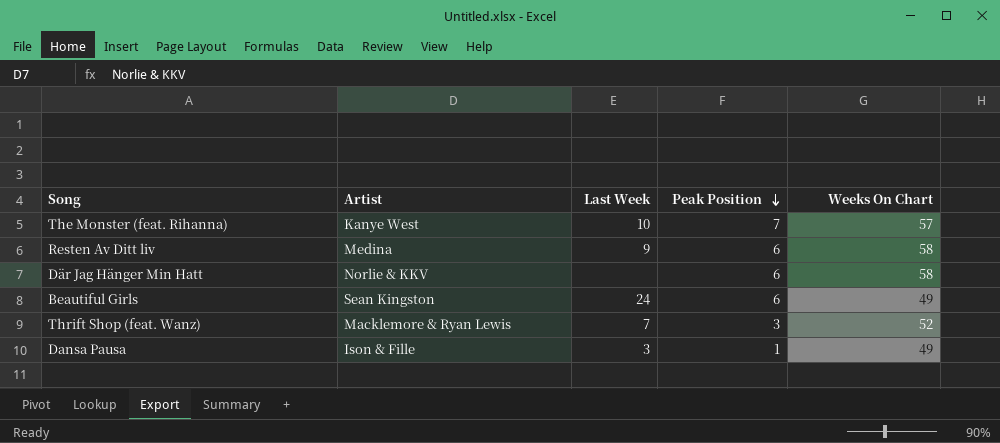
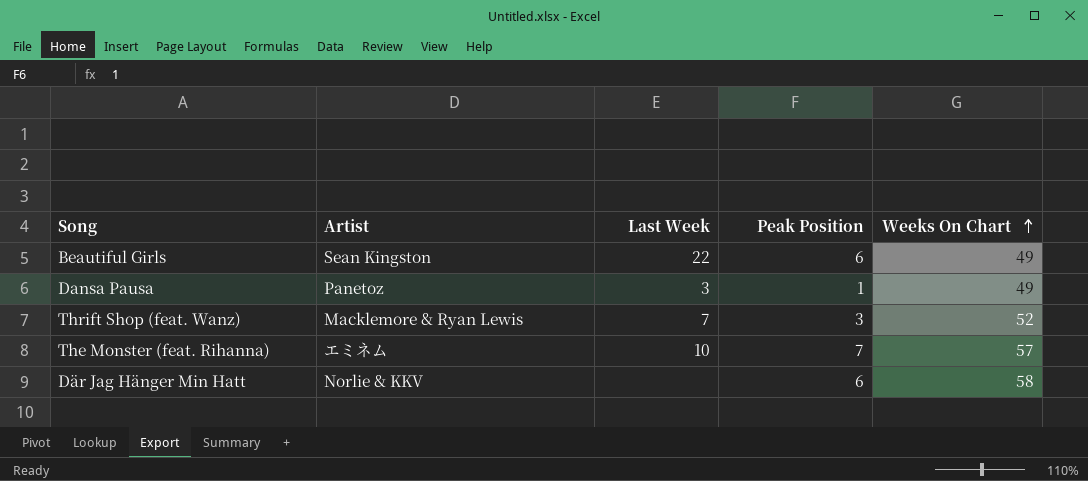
row order: Peak Position descending -> Weeks On Chart ascending
row Resten Av Ditt liv: Medina | 9 | 6 | 58 -> none
Beautiful Girls | Last Week: 24 -> 22
Dansa Pausa | Artist: Ison & Fille -> Panetoz
The Monster (feat. Rihanna) | Artist: Kanye West -> エミネム

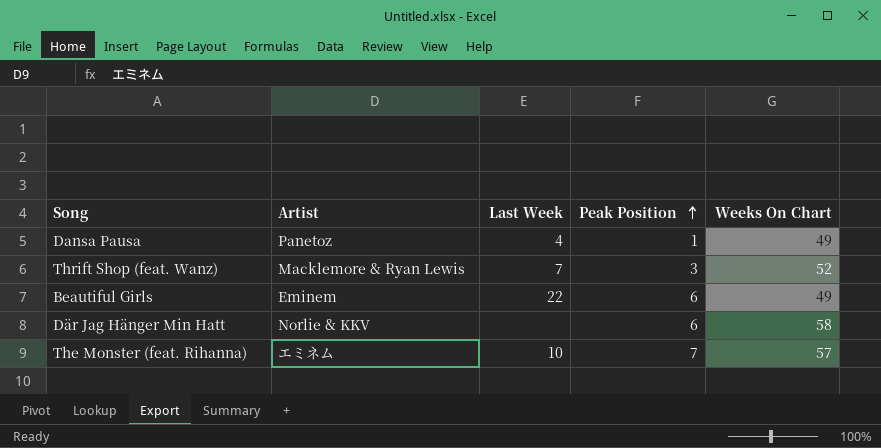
row order: Weeks On Chart ascending -> Peak Position ascending
Dansa Pausa | Last Week: 3 -> 4
Beautiful Girls | Artist: Sean Kingston -> Eminem

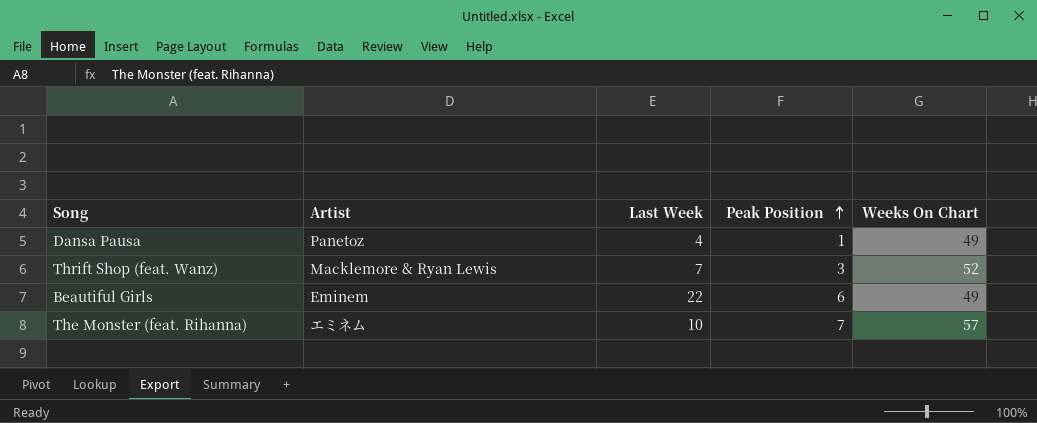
row Där Jag Hänger Min Hatt: Norlie & KKV | none | 6 | 58 -> none

